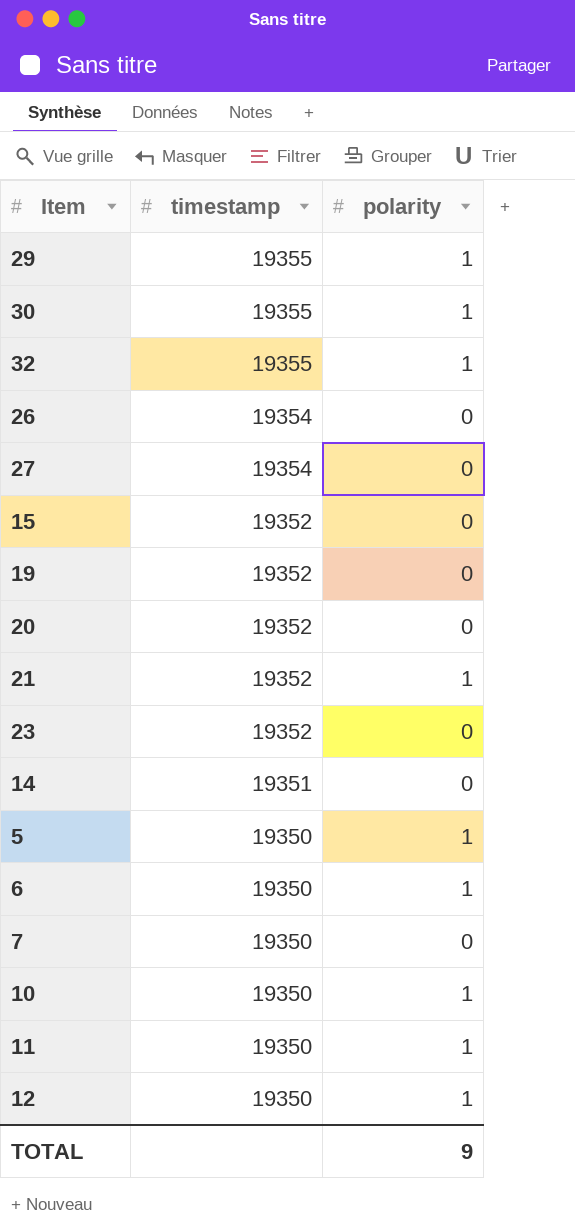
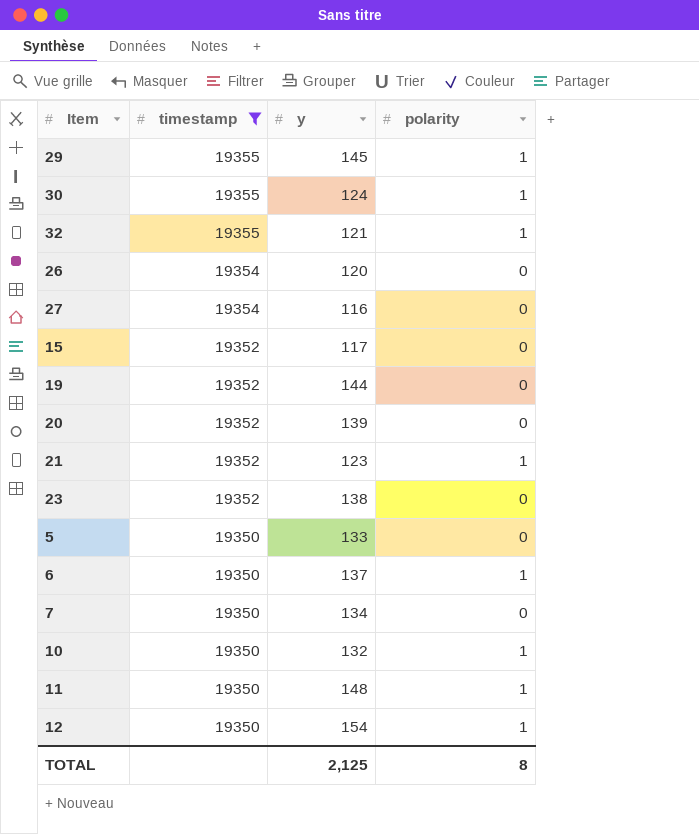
filter: none -> timestamp != 19351
column y | position: none -> 3
5 | polarity: 1 -> 0
TOTAL | polarity: 9 -> 8

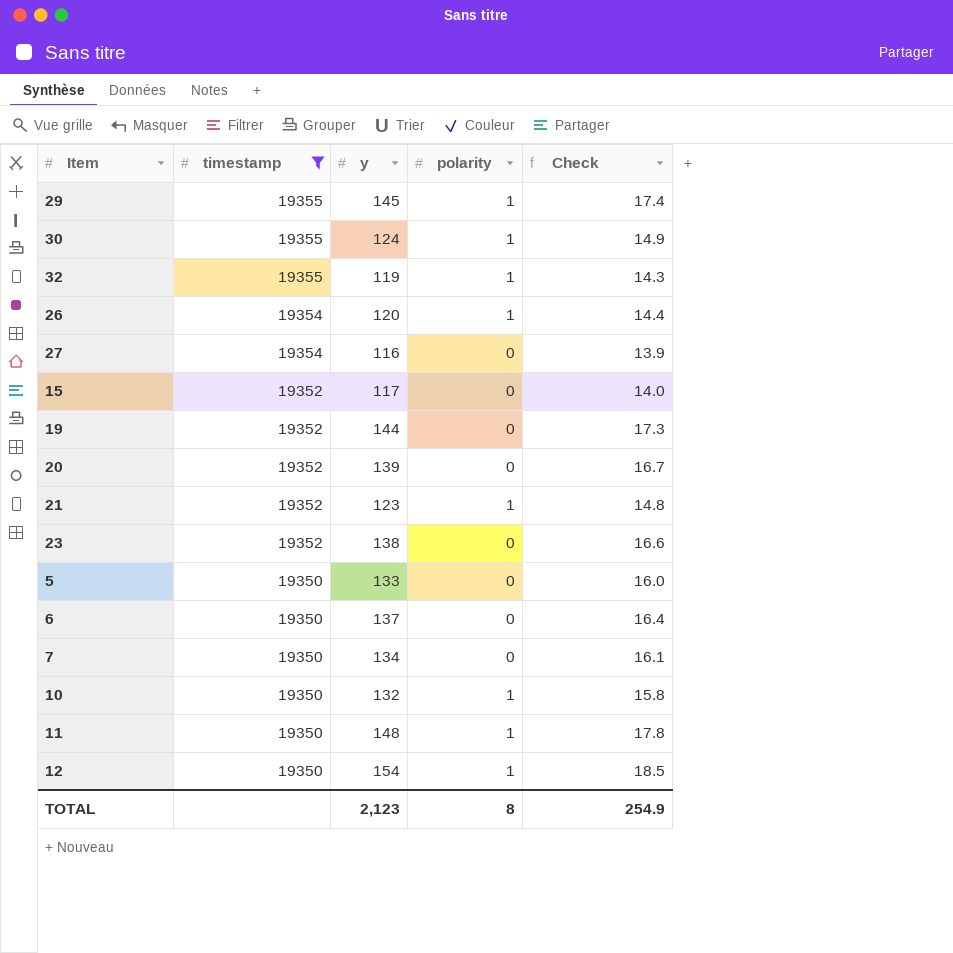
column Check | formula: none -> [y] * 0.12
32 | y: 121 -> 119
26 | polarity: 0 -> 1
6 | polarity: 1 -> 0
TOTAL | y: 2,125 -> 2,123

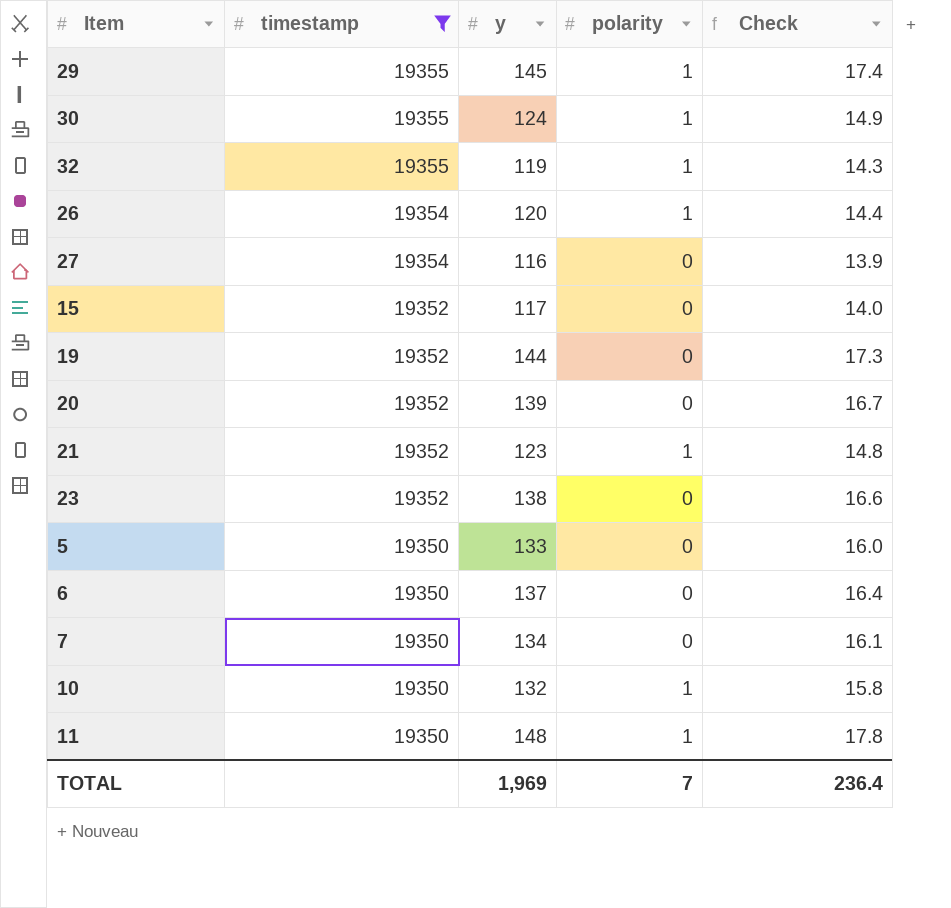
row 12: 19350 | 154 | 1 | 18.5 -> none
TOTAL | y: 2,123 -> 1,969
TOTAL | polarity: 8 -> 7
TOTAL | Check: 254.9 -> 236.4

